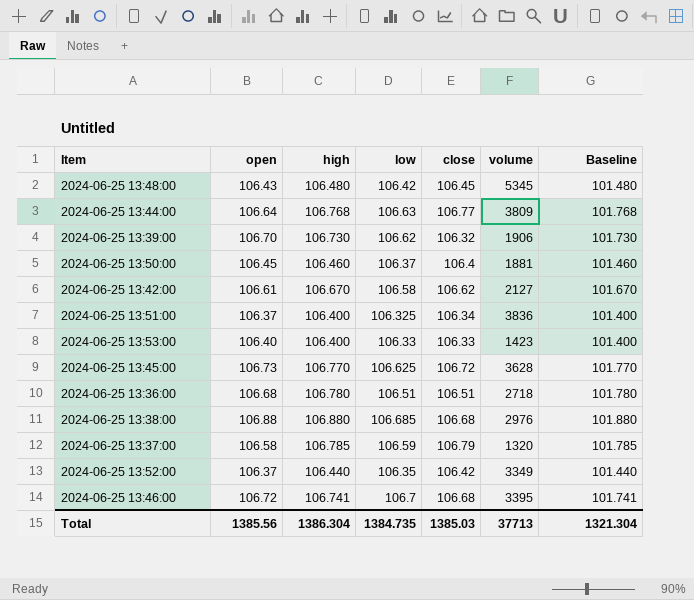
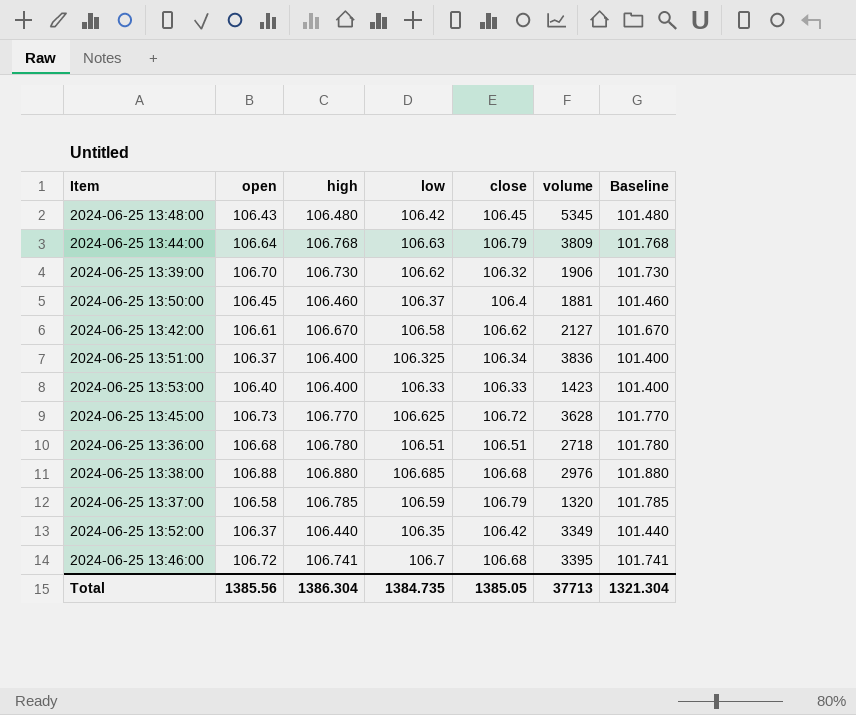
2024-06-25 13:44:00 | close: 106.77 -> 106.79
Total | close: 1385.03 -> 1385.05

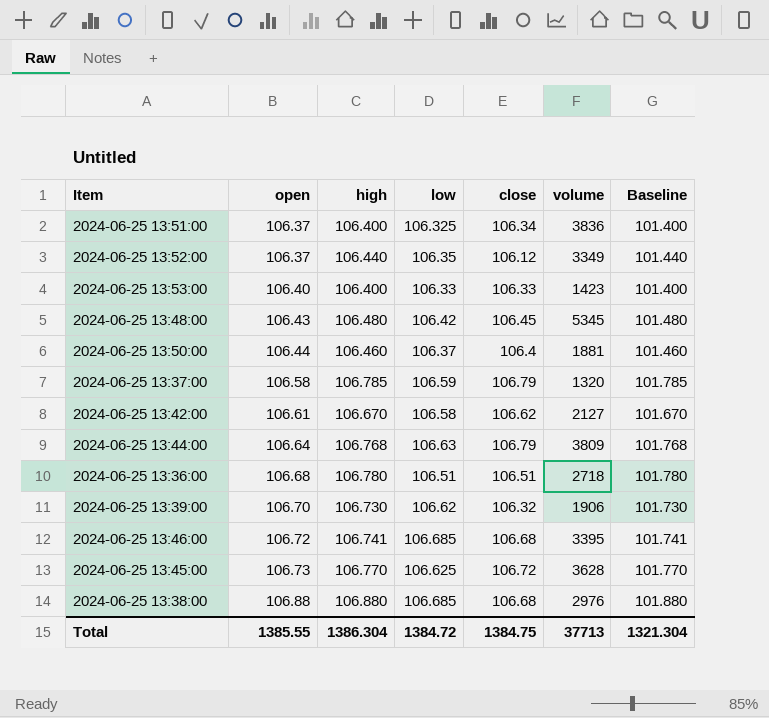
row order: none -> open ascending
2024-06-25 13:52:00 | close: 106.42 -> 106.12
2024-06-25 13:50:00 | open: 106.45 -> 106.44
2024-06-25 13:46:00 | low: 106.7 -> 106.685
Total | open: 1385.56 -> 1385.55
Total | low: 1384.735 -> 1384.72
Total | close: 1385.05 -> 1384.75

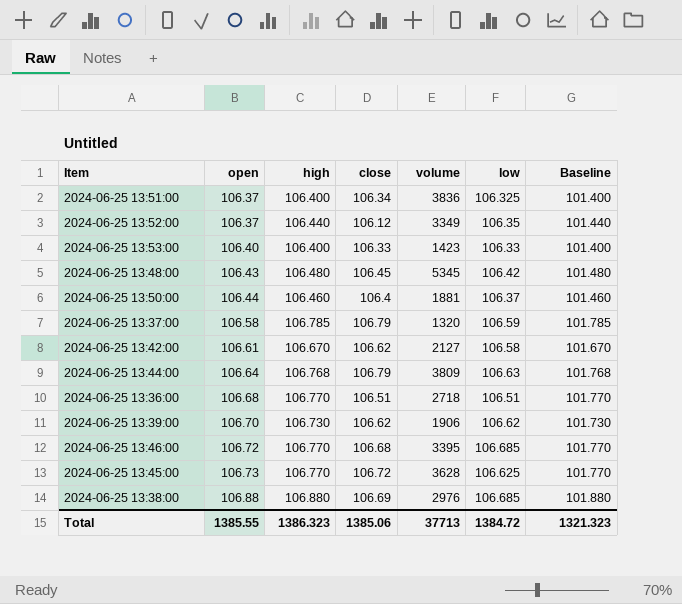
column low | position: 4 -> 6
2024-06-25 13:36:00 | high: 106.780 -> 106.770
2024-06-25 13:36:00 | Baseline: 101.780 -> 101.770
2024-06-25 13:39:00 | close: 106.32 -> 106.62
2024-06-25 13:46:00 | high: 106.741 -> 106.770
2024-06-25 13:46:00 | Baseline: 101.741 -> 101.770
2024-06-25 13:38:00 | close: 106.68 -> 106.69
Total | high: 1386.304 -> 1386.323
Total | close: 1384.75 -> 1385.06
Total | Baseline: 1321.304 -> 1321.323

